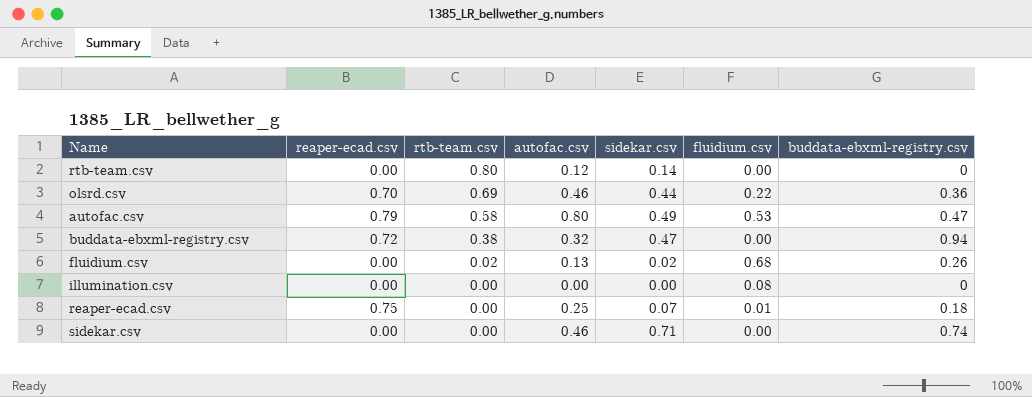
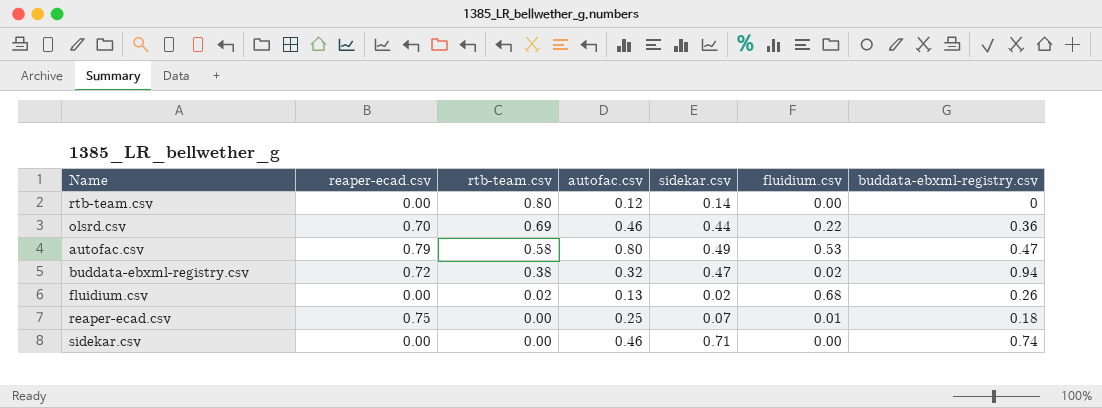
row illumination.csv: 0.00 | 0.00 | 0.00 | 0.00 | 0.08 | 0 -> none
buddata-ebxml-registry.csv | fluidium.csv: 0.00 -> 0.02

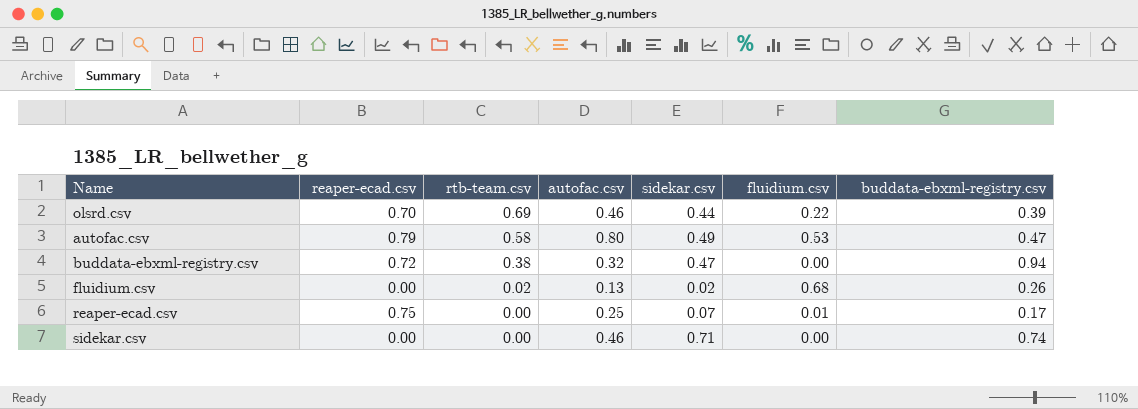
row rtb-team.csv: 0.00 | 0.80 | 0.12 | 0.14 | 0.00 | 0 -> none
olsrd.csv | buddata-ebxml-registry.csv: 0.36 -> 0.39
buddata-ebxml-registry.csv | fluidium.csv: 0.02 -> 0.00
reaper-ecad.csv | buddata-ebxml-registry.csv: 0.18 -> 0.17

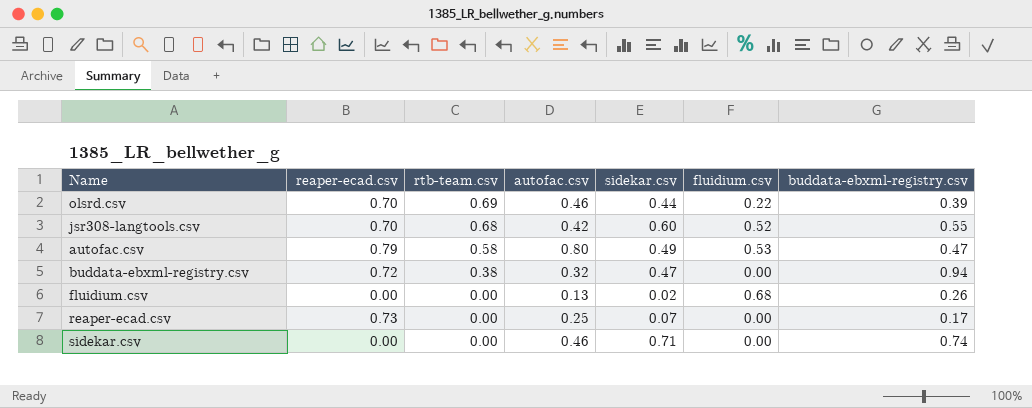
row jsr308-langtools.csv: none -> 0.70 | 0.68 | 0.42 | 0.60 | 0.52 | 0.55
fluidium.csv | rtb-team.csv: 0.02 -> 0.00
reaper-ecad.csv | reaper-ecad.csv: 0.75 -> 0.73
reaper-ecad.csv | fluidium.csv: 0.01 -> 0.00

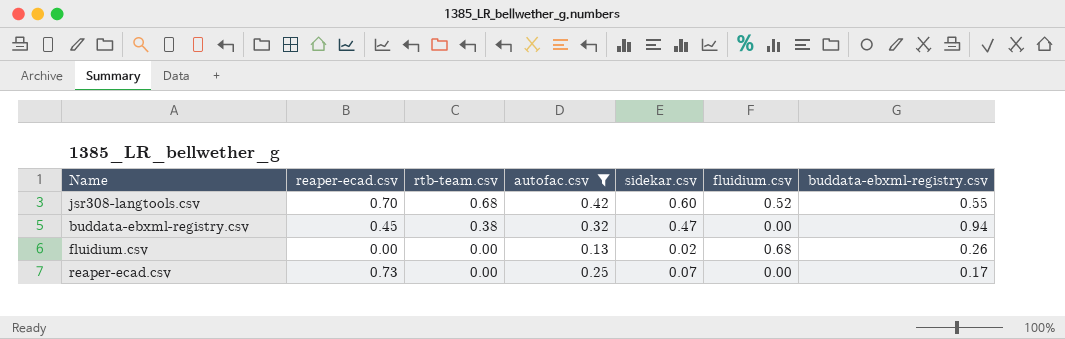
filter: none -> autofac.csv <= 0.42
buddata-ebxml-registry.csv | reaper-ecad.csv: 0.72 -> 0.45

